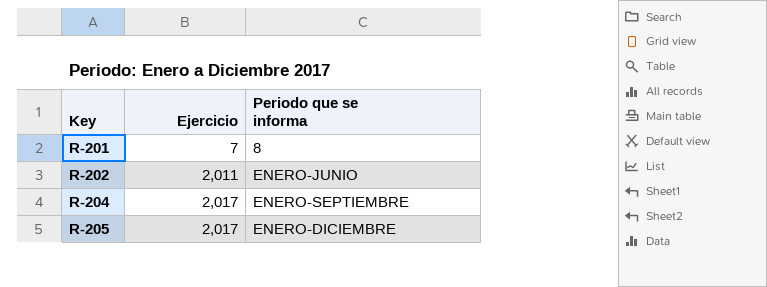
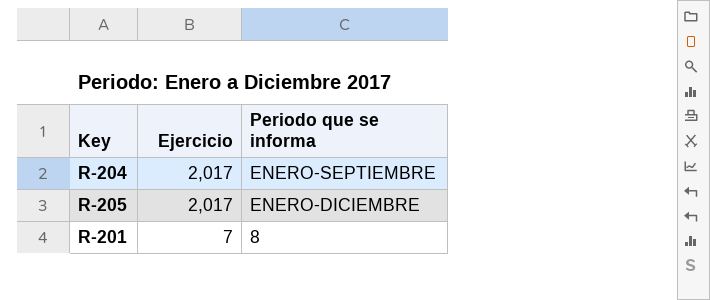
row order: Key ascending -> Ejercicio descending
row R-202: 2,011 | ENERO-JUNIO -> none

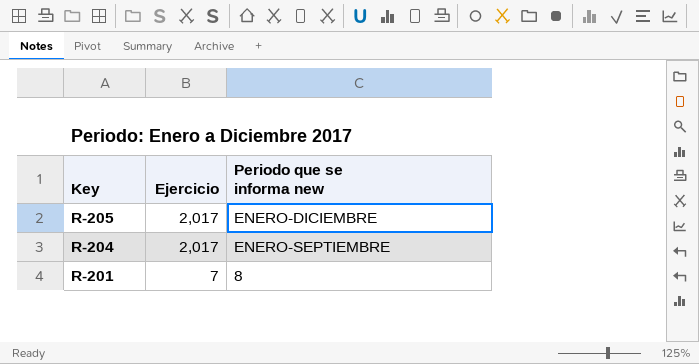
row order: Ejercicio descending -> Key descending
column name: Periodo que se informa -> Periodo que se informa new

